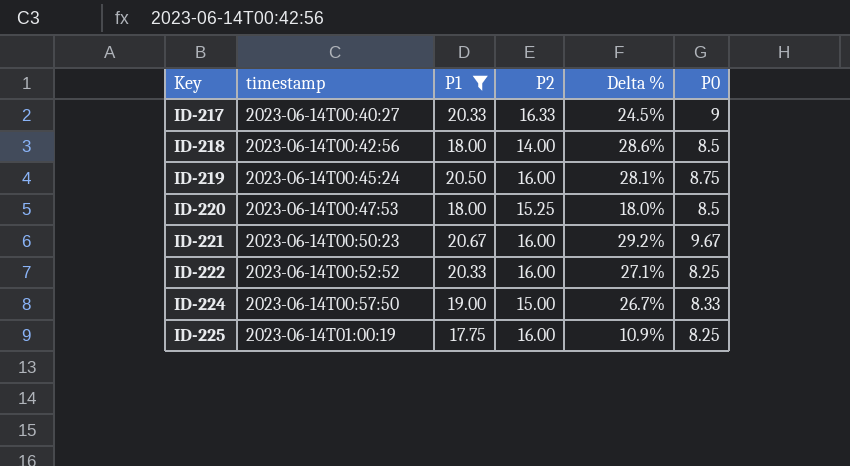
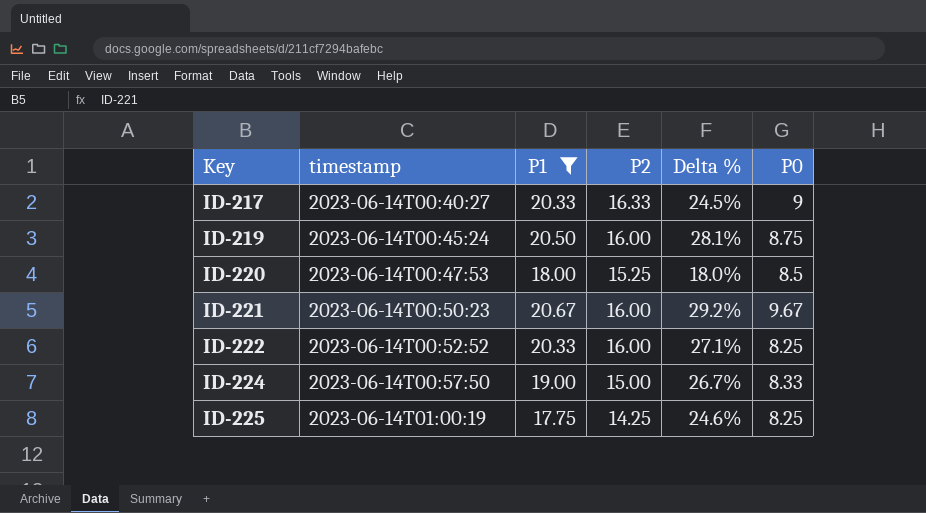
row ID-218: 2023-06-14T00:42:56 | 18.00 | 14.00 | 28.6% | 8.5 -> none
ID-225 | P2: 16.00 -> 14.25
ID-225 | Delta %: 10.9% -> 24.6%

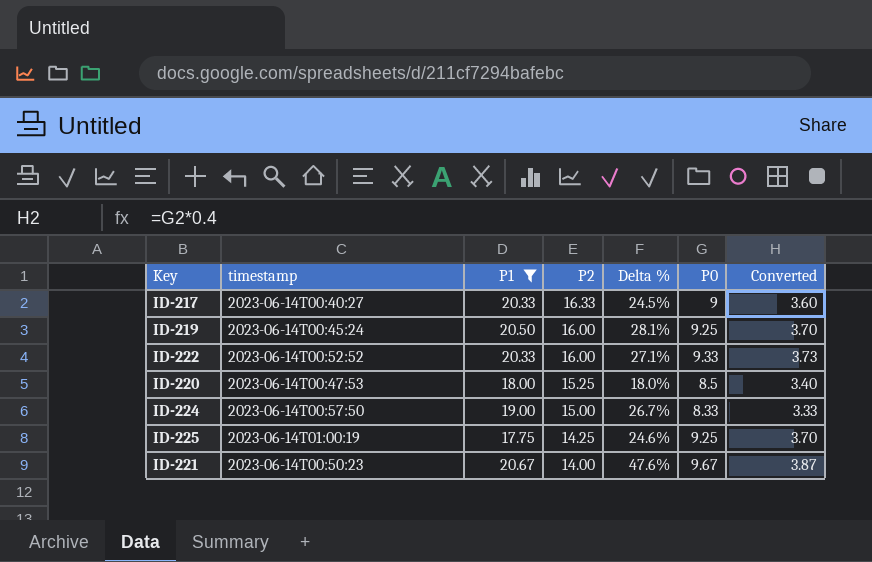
row order: Key ascending -> P2 descending
column Converted | formula: none -> [P0] * 0.4
ID-219 | P0: 8.75 -> 9.25
ID-222 | P0: 8.25 -> 9.33
ID-225 | P0: 8.25 -> 9.25
ID-221 | P2: 16.00 -> 14.00
ID-221 | Delta %: 29.2% -> 47.6%

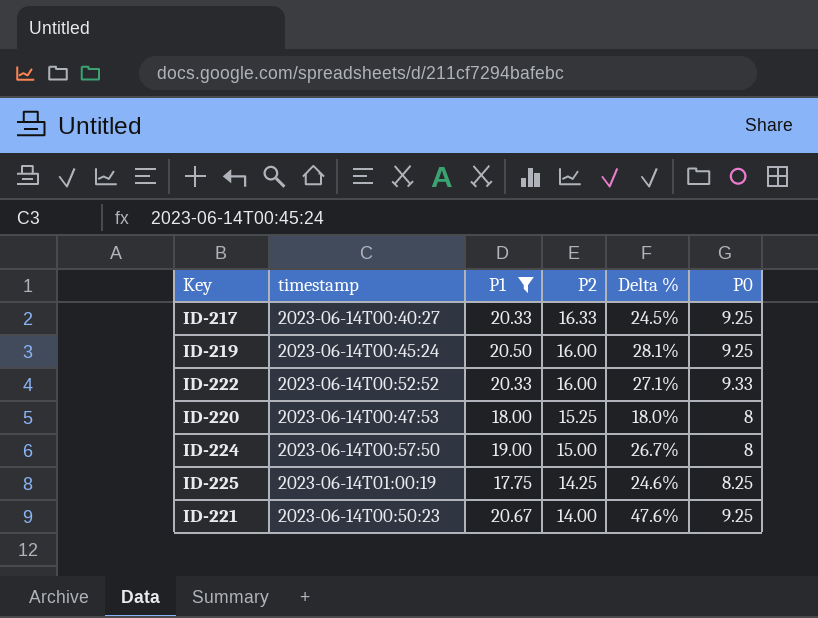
column Converted | formula: [P0] * 0.4 -> none
ID-217 | P0: 9 -> 9.25
ID-220 | P0: 8.5 -> 8
ID-224 | P0: 8.33 -> 8
ID-225 | P0: 9.25 -> 8.25
ID-221 | P0: 9.67 -> 9.25

